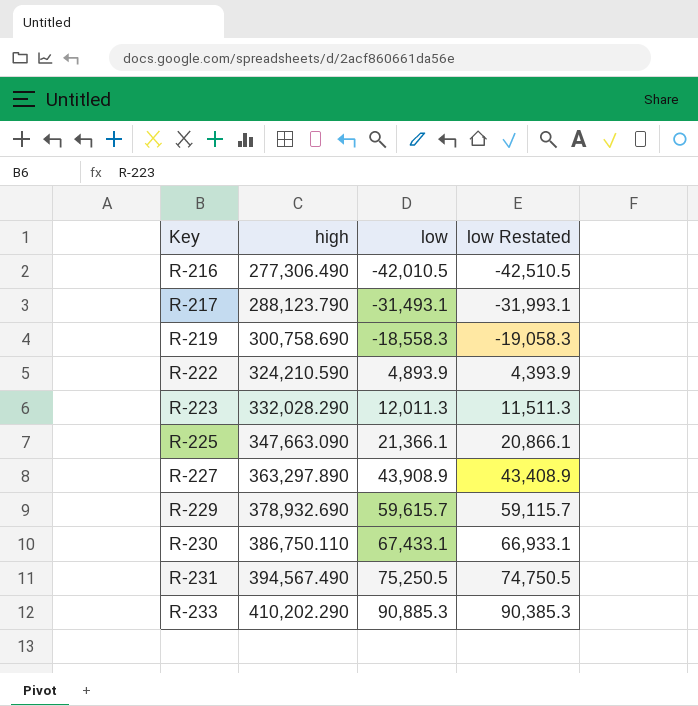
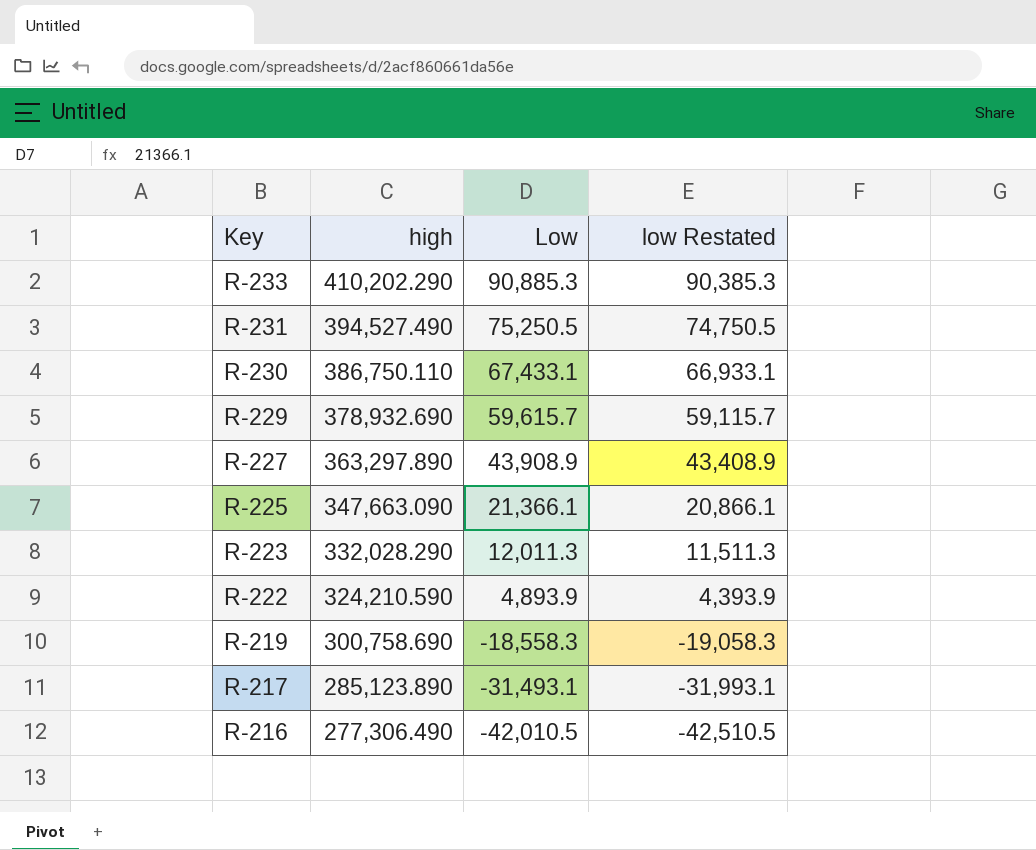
row order: Key ascending -> Key descending
column name: low -> Low
R-231 | high: 394,567.490 -> 394,527.490
R-217 | high: 288,123.790 -> 285,123.890

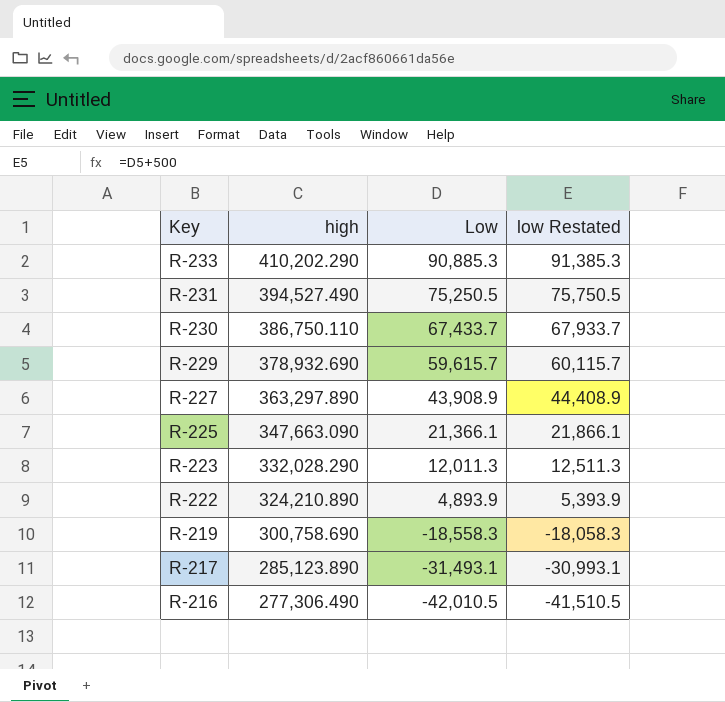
column low Restated | formula: [Low] - 500 -> [Low] + 500
R-230 | Low: 67,433.1 -> 67,433.7
R-222 | high: 324,210.590 -> 324,210.890

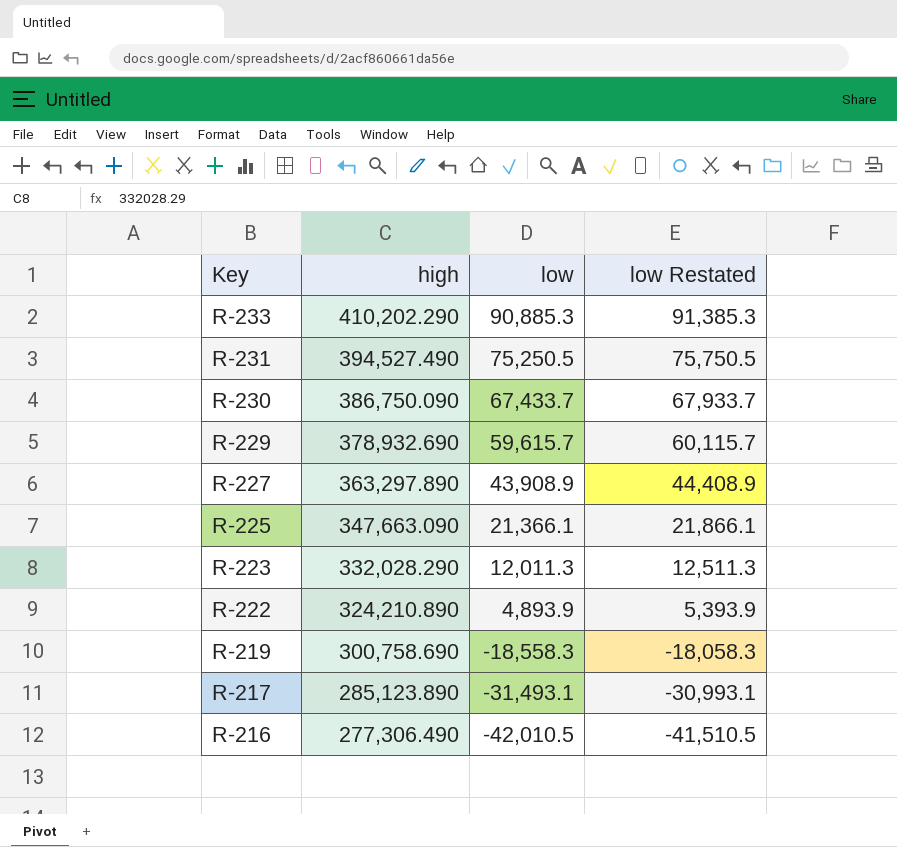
column name: Low -> low
R-230 | high: 386,750.110 -> 386,750.090

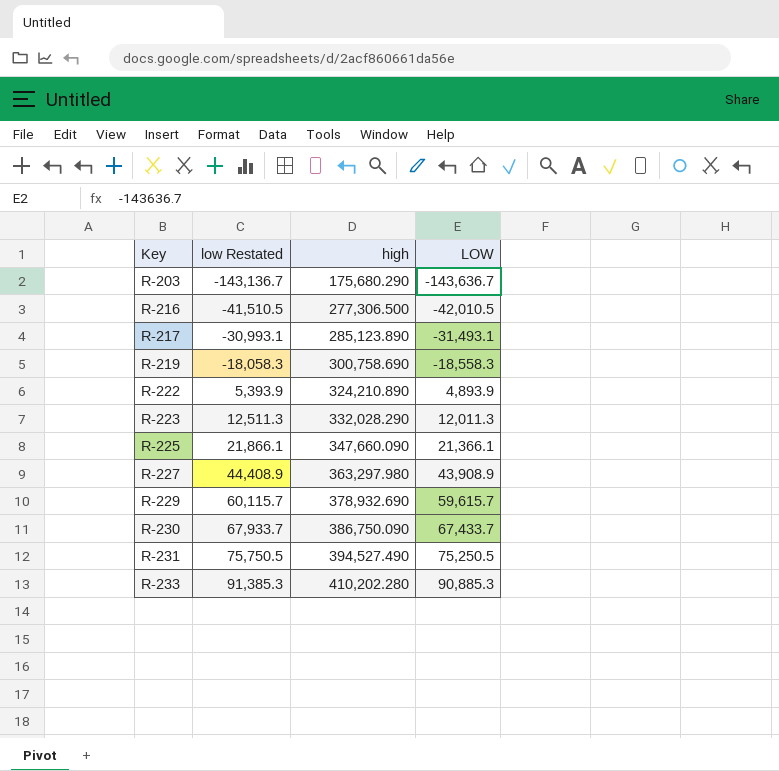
row order: Key descending -> Key ascending
column low Restated | position: 4 -> 2
column name: low -> LOW
row R-203: none -> -143,136.7 | 175,680.290 | -143,636.7
R-216 | high: 277,306.490 -> 277,306.500
R-225 | high: 347,663.090 -> 347,660.090
R-227 | high: 363,297.890 -> 363,297.980
R-233 | high: 410,202.290 -> 410,202.280

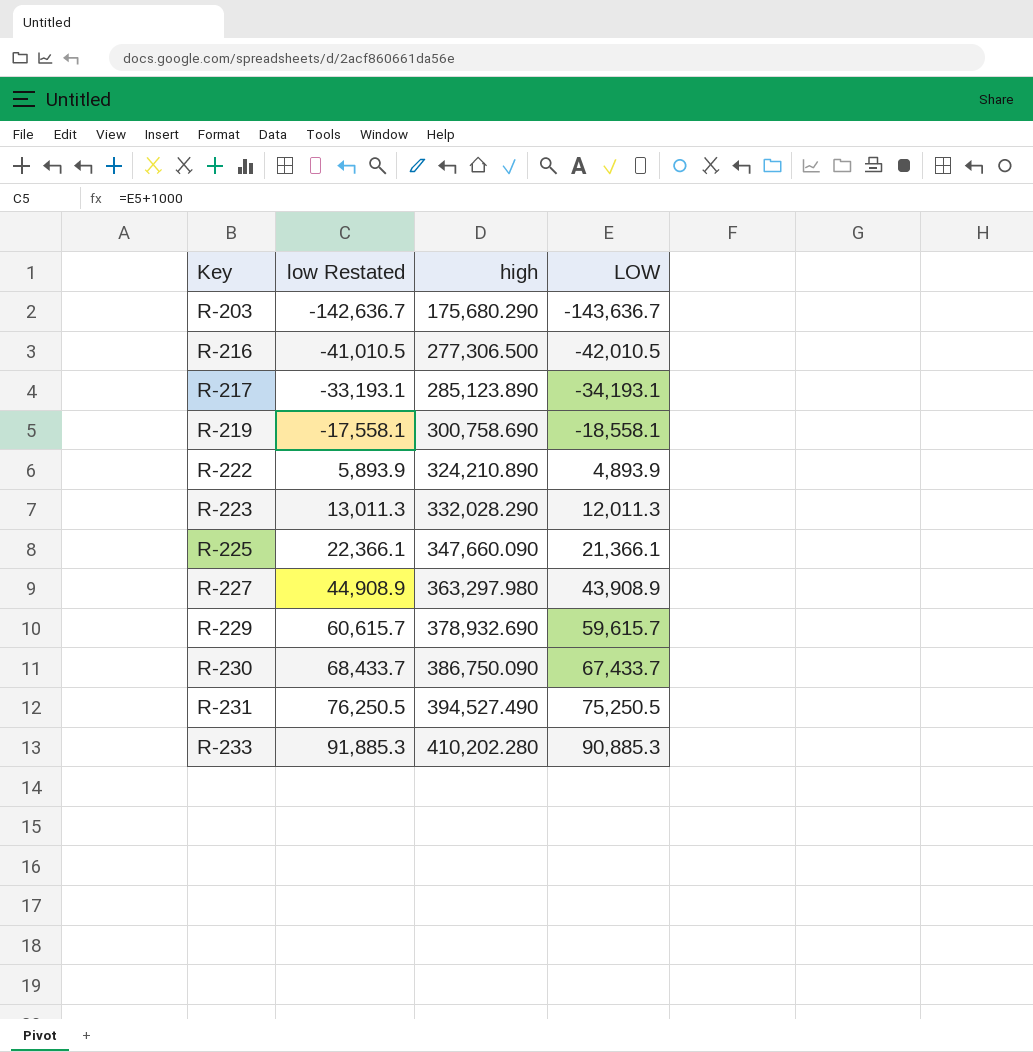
column low Restated | formula: [LOW] + 500 -> [LOW] + 1000
R-217 | LOW: -31,493.1 -> -34,193.1
R-219 | LOW: -18,558.3 -> -18,558.1

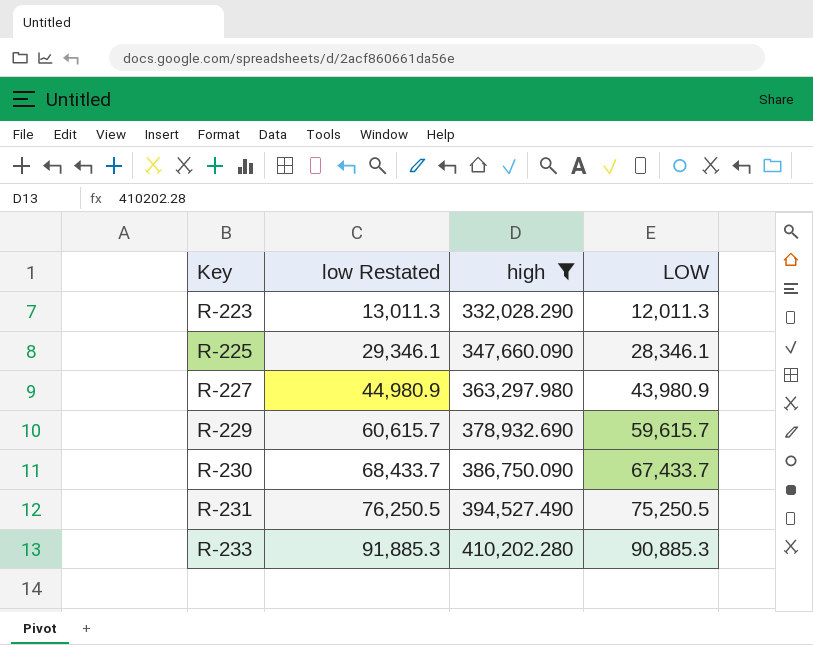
filter: none -> high >= 332,028.290
R-225 | low Restated: 22,366.1 -> 29,346.1
R-225 | LOW: 21,366.1 -> 28,346.1
R-227 | low Restated: 44,908.9 -> 44,980.9
R-227 | LOW: 43,908.9 -> 43,980.9

